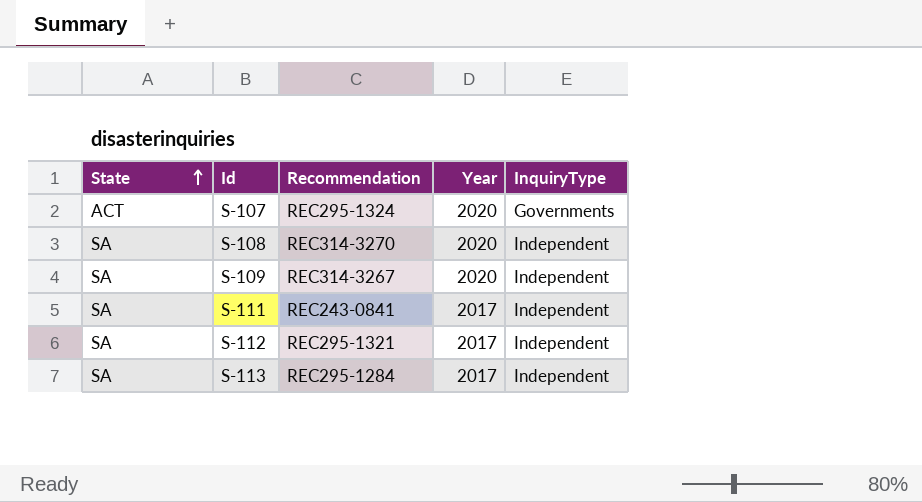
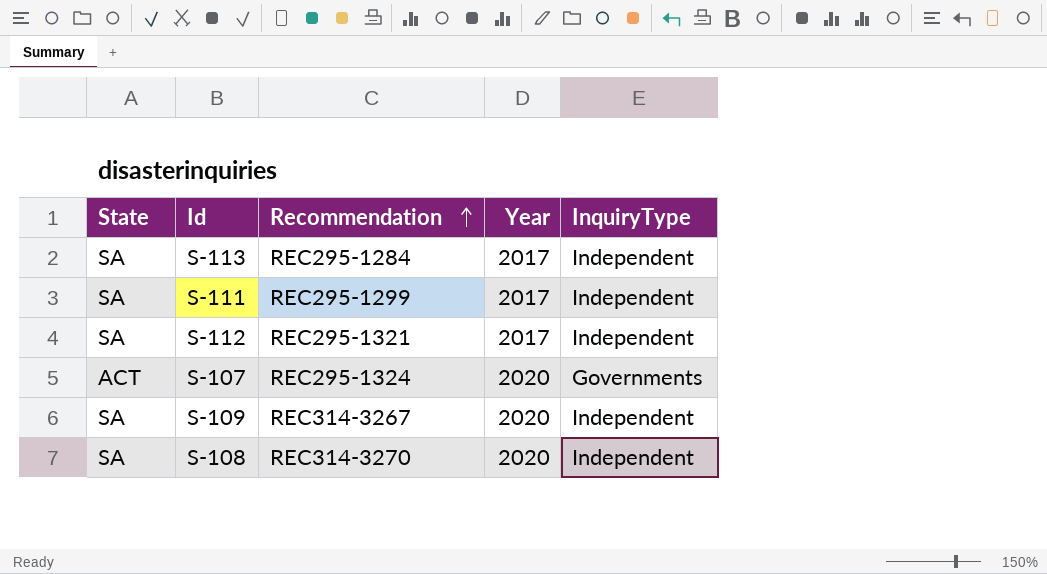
row order: State ascending -> Recommendation ascending
S-111 | Recommendation: REC243-0841 -> REC295-1299

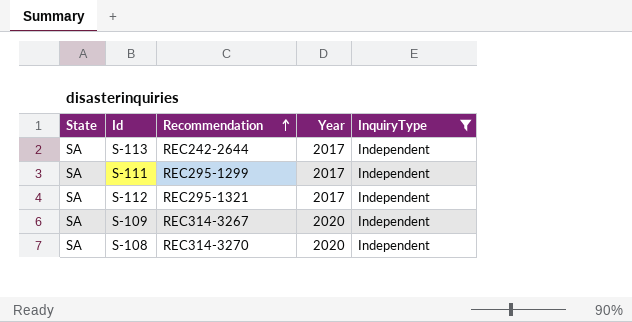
filter: none -> InquiryType = Independent
S-113 | Recommendation: REC295-1284 -> REC242-2644

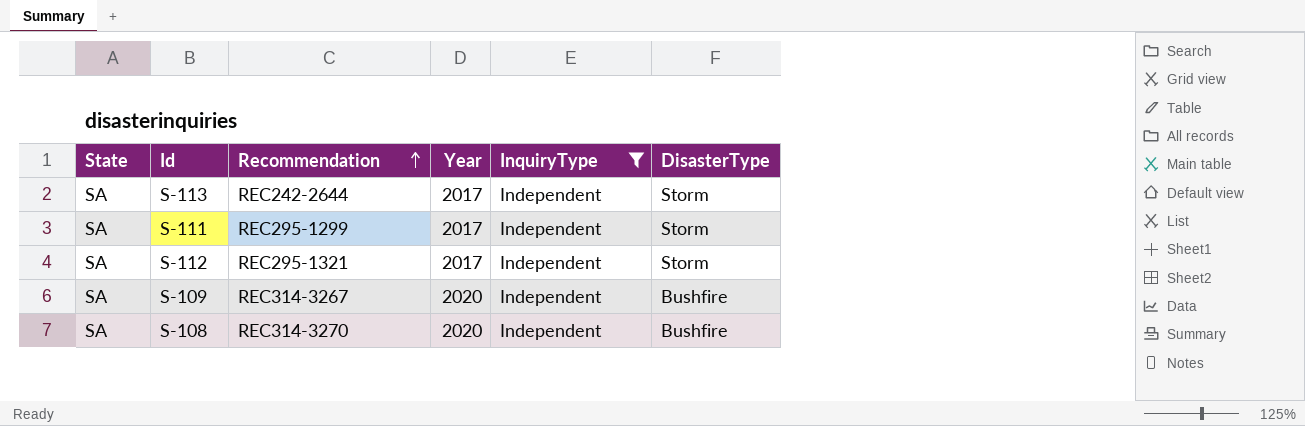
column DisasterType | position: none -> 6

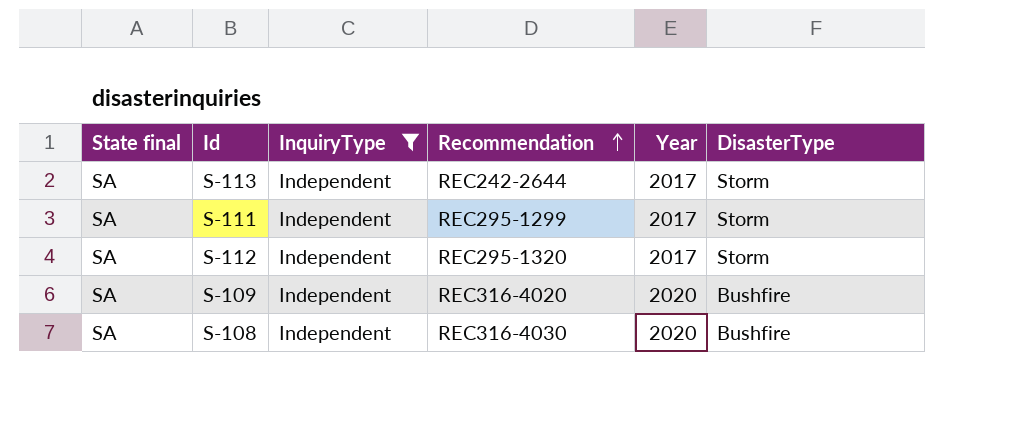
column name: State -> State final
column InquiryType | position: 5 -> 3
S-112 | Recommendation: REC295-1321 -> REC295-1320
S-109 | Recommendation: REC314-3267 -> REC316-4020
S-108 | Recommendation: REC314-3270 -> REC316-4030

